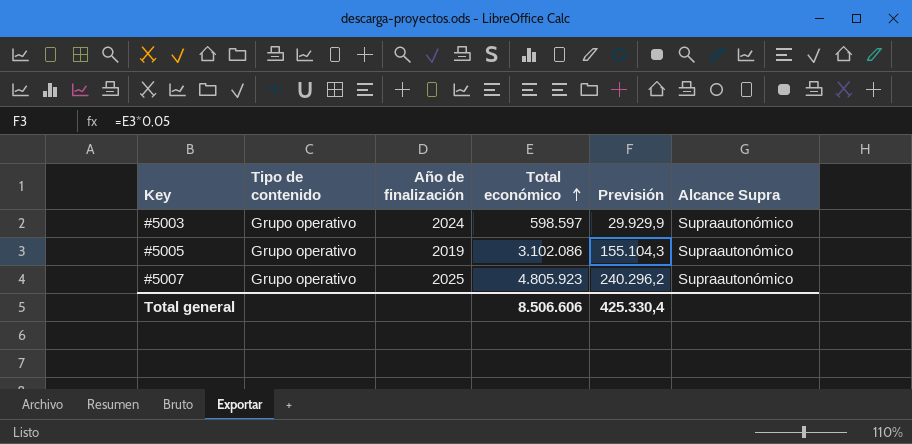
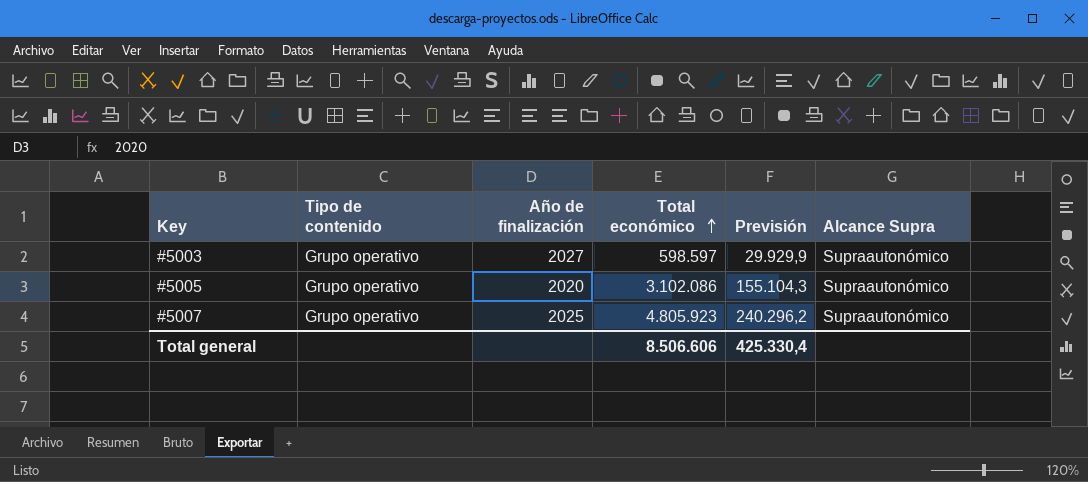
#5003 | Año de finalización: 2024 -> 2027
#5005 | Año de finalización: 2019 -> 2020

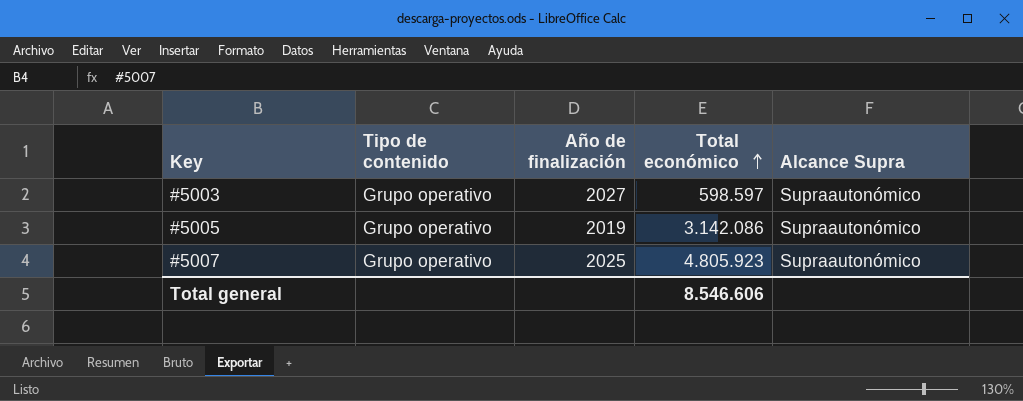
column Previsión | formula: [Total económico] * 0,05 -> none
#5005 | Año de finalización: 2020 -> 2019
#5005 | Total económico: 3.102.086 -> 3.142.086
Total general | Total económico: 8.506.606 -> 8.546.606

